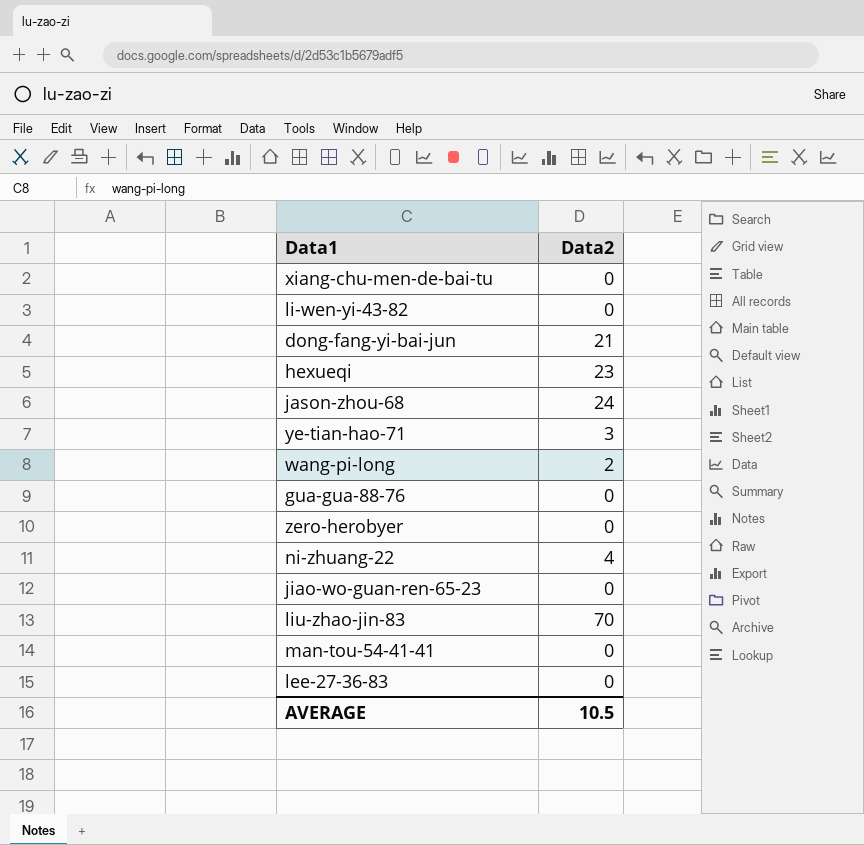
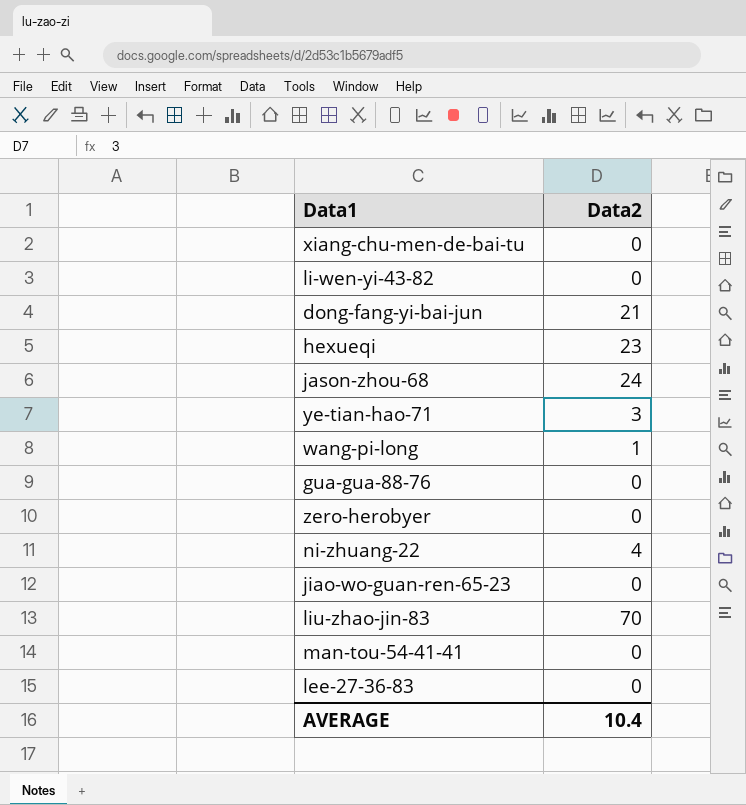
wang-pi-long | Data2: 2 -> 1
AVERAGE | Data2: 10.5 -> 10.4

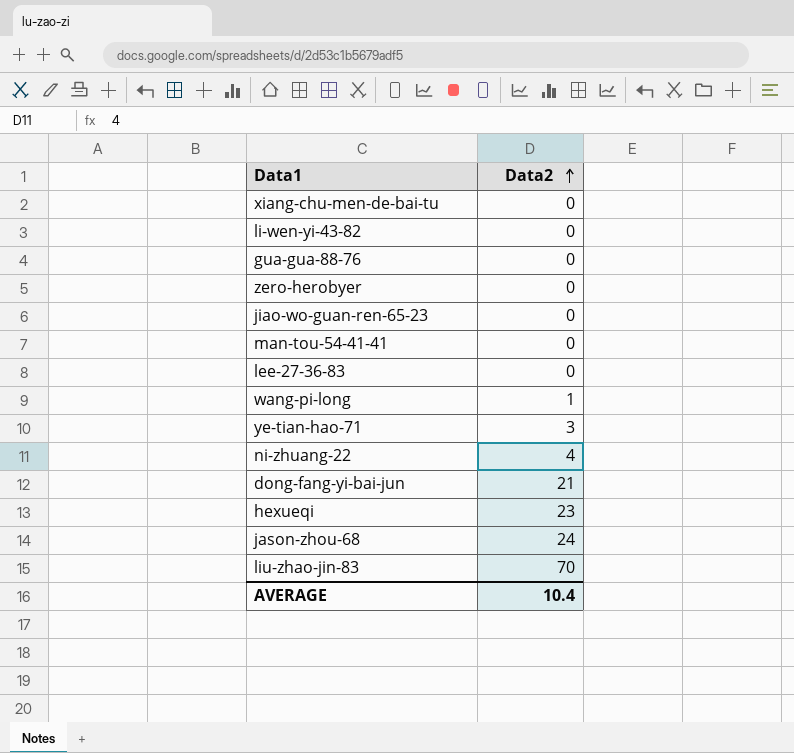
row order: none -> Data2 ascending

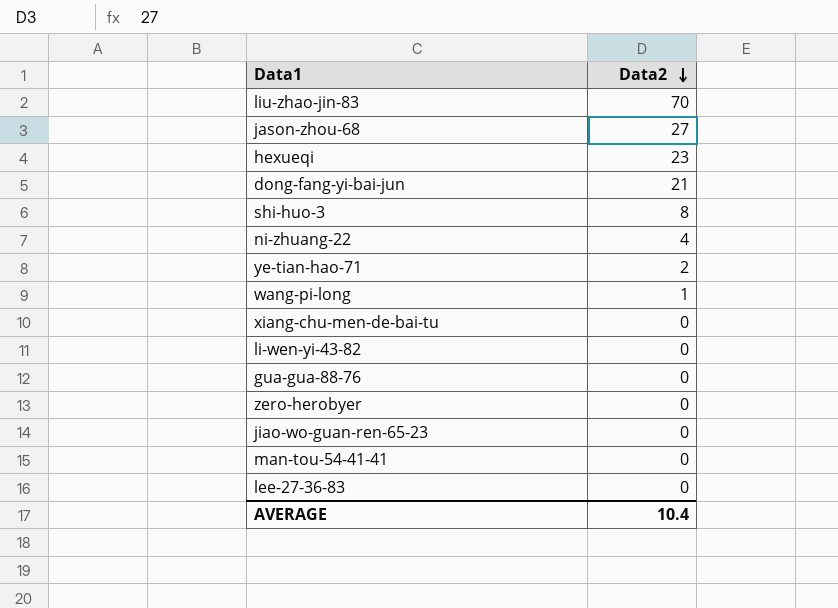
row order: Data2 ascending -> Data2 descending
jason-zhou-68 | Data2: 24 -> 27
row shi-huo-3: none -> 8
ye-tian-hao-71 | Data2: 3 -> 2

